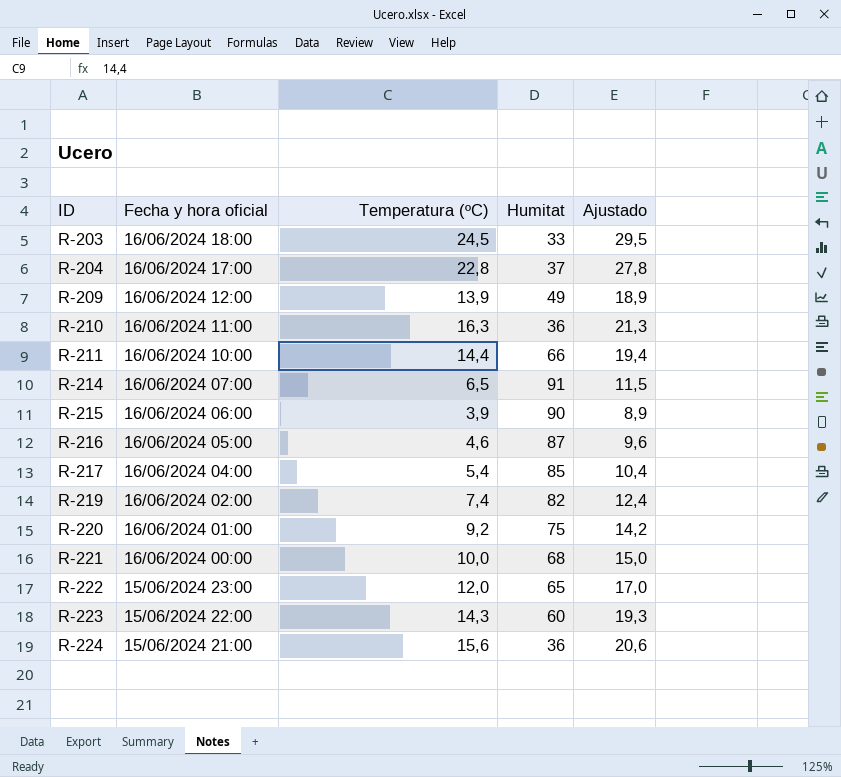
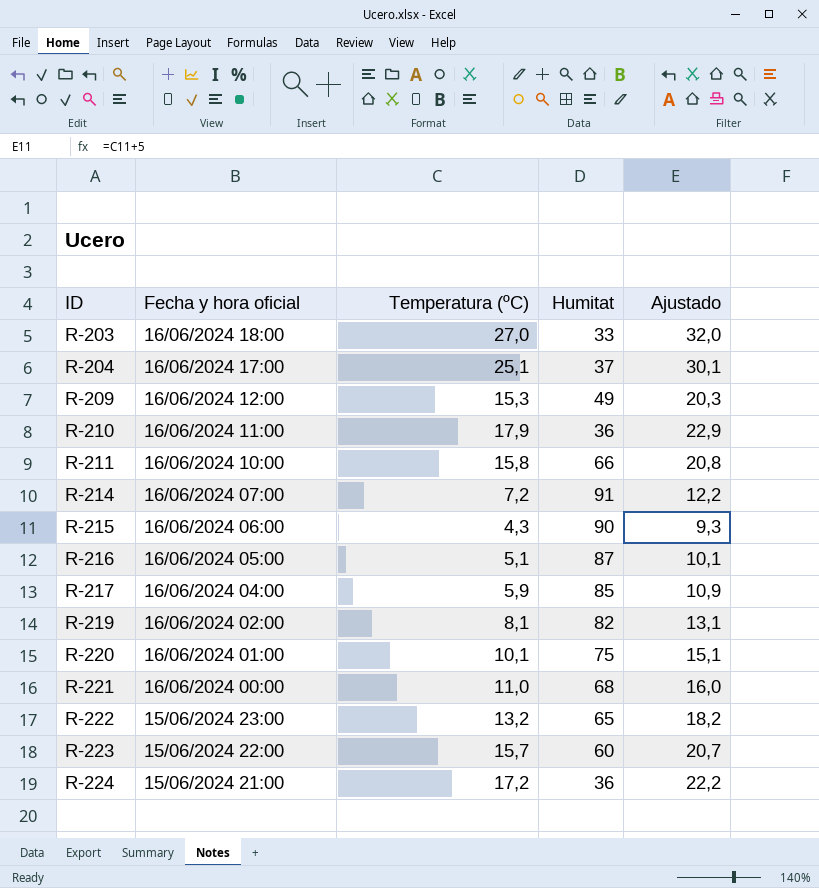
R-203 | Temperatura (ºC): 24,5 -> 27,0
R-203 | Ajustado: 29,5 -> 32,0
R-204 | Temperatura (ºC): 22,8 -> 25,1
R-204 | Ajustado: 27,8 -> 30,1
R-209 | Temperatura (ºC): 13,9 -> 15,3
R-209 | Ajustado: 18,9 -> 20,3
R-210 | Temperatura (ºC): 16,3 -> 17,9
R-210 | Ajustado: 21,3 -> 22,9
R-211 | Temperatura (ºC): 14,4 -> 15,8
R-211 | Ajustado: 19,4 -> 20,8
R-214 | Temperatura (ºC): 6,5 -> 7,2
R-214 | Ajustado: 11,5 -> 12,2
R-215 | Temperatura (ºC): 3,9 -> 4,3
R-215 | Ajustado: 8,9 -> 9,3
R-216 | Temperatura (ºC): 4,6 -> 5,1
R-216 | Ajustado: 9,6 -> 10,1
R-217 | Temperatura (ºC): 5,4 -> 5,9
R-217 | Ajustado: 10,4 -> 10,9
R-219 | Temperatura (ºC): 7,4 -> 8,1
R-219 | Ajustado: 12,4 -> 13,1
R-220 | Temperatura (ºC): 9,2 -> 10,1
R-220 | Ajustado: 14,2 -> 15,1
R-221 | Temperatura (ºC): 10,0 -> 11,0
R-221 | Ajustado: 15,0 -> 16,0
R-222 | Temperatura (ºC): 12,0 -> 13,2
R-222 | Ajustado: 17,0 -> 18,2
R-223 | Temperatura (ºC): 14,3 -> 15,7
R-223 | Ajustado: 19,3 -> 20,7
R-224 | Temperatura (ºC): 15,6 -> 17,2
R-224 | Ajustado: 20,6 -> 22,2

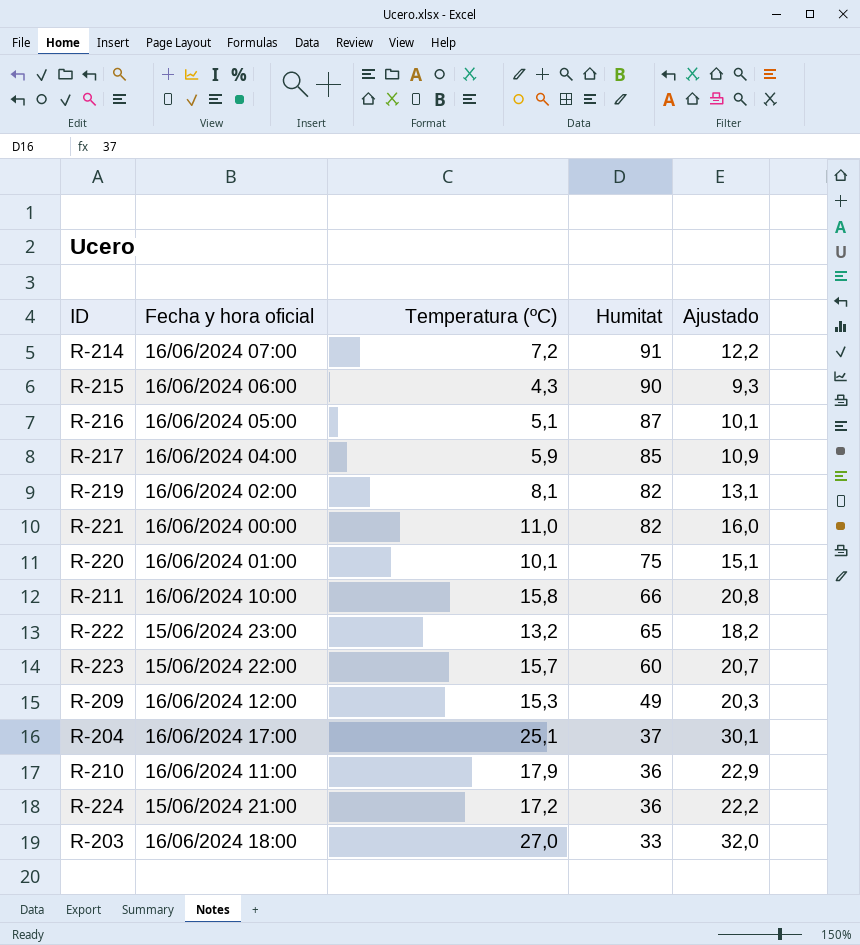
row order: ID ascending -> Humitat descending
R-221 | Humitat: 68 -> 82

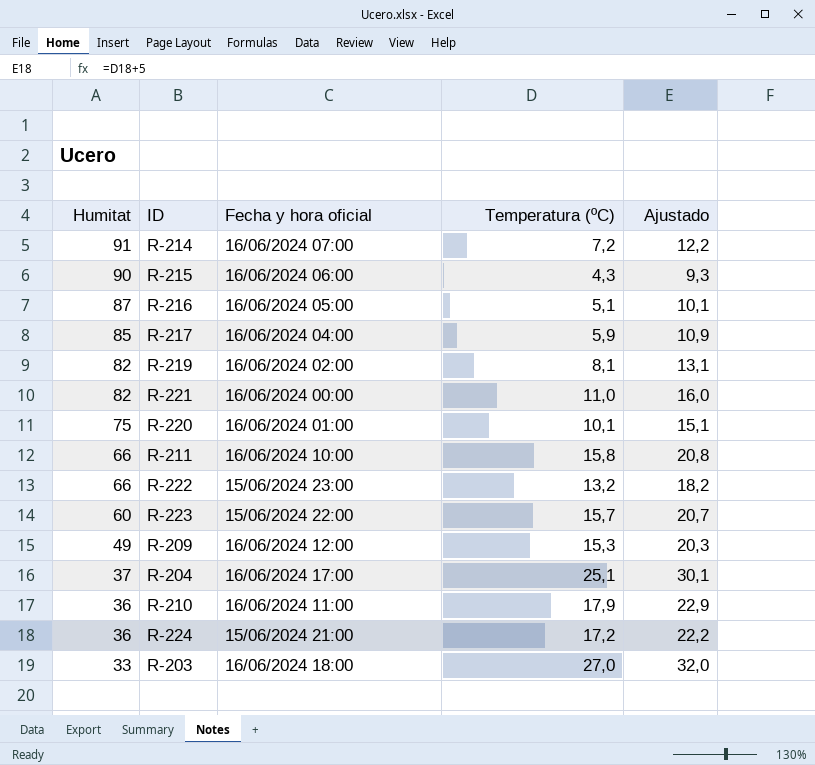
column Humitat | position: 4 -> 1
R-222 | Humitat: 65 -> 66

